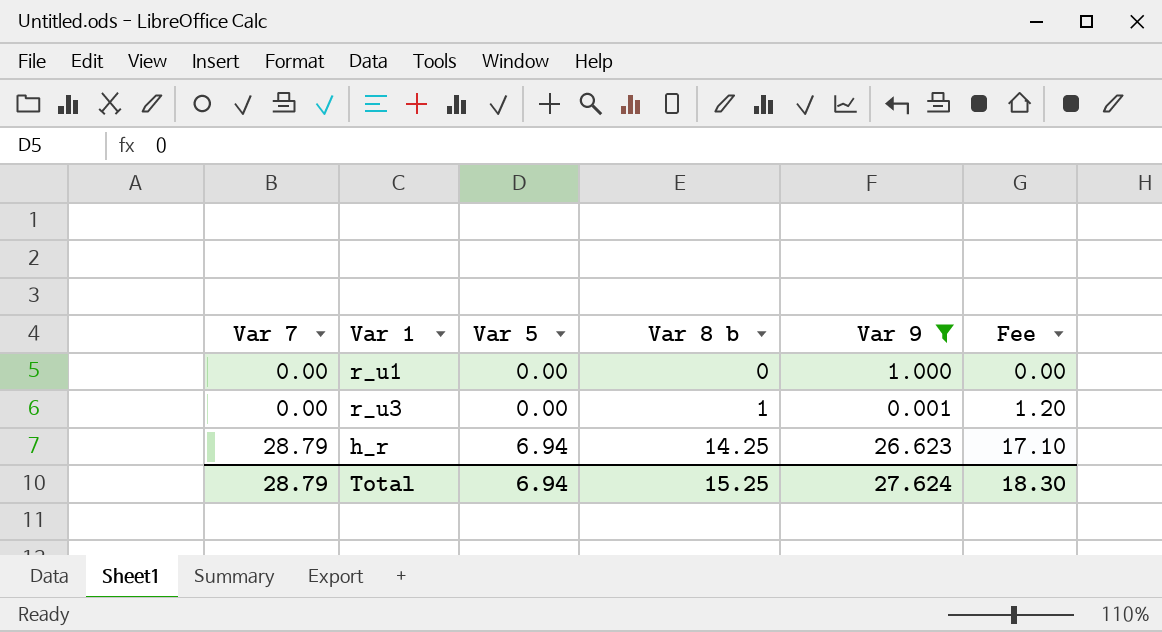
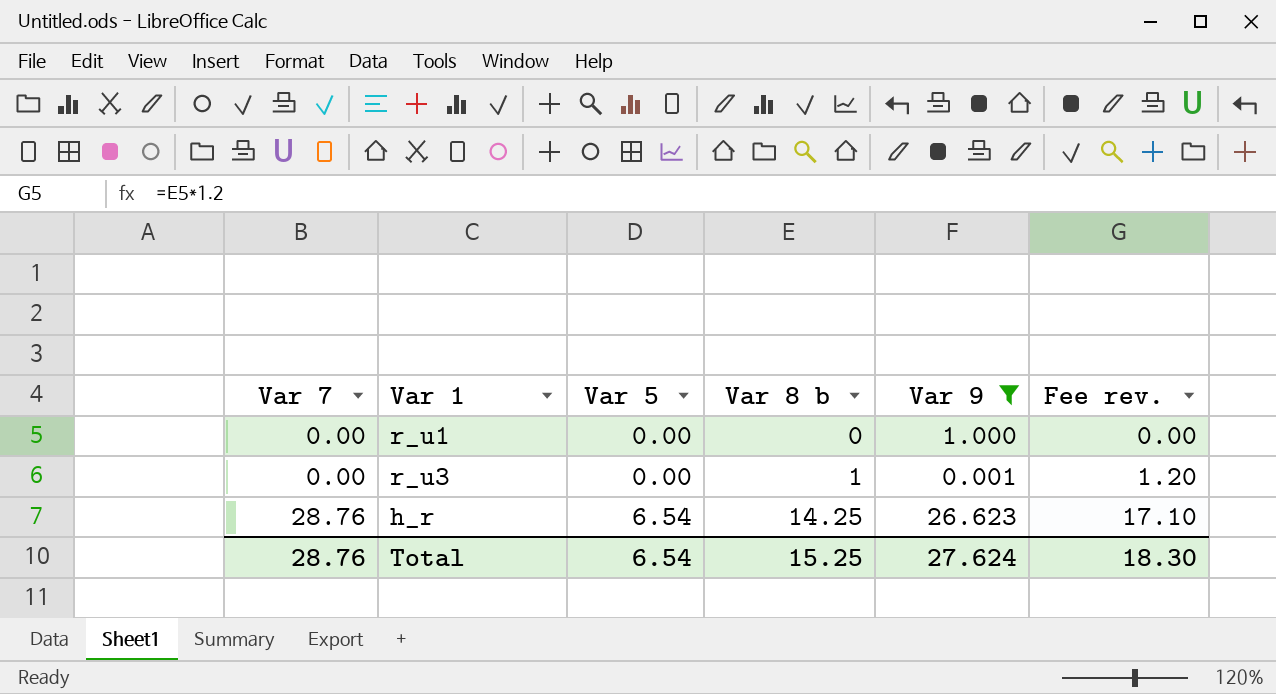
column name: Fee -> Fee rev.
h_r | Var 7: 28.79 -> 28.76
h_r | Var 5: 6.94 -> 6.54
Total | Var 7: 28.79 -> 28.76
Total | Var 5: 6.94 -> 6.54

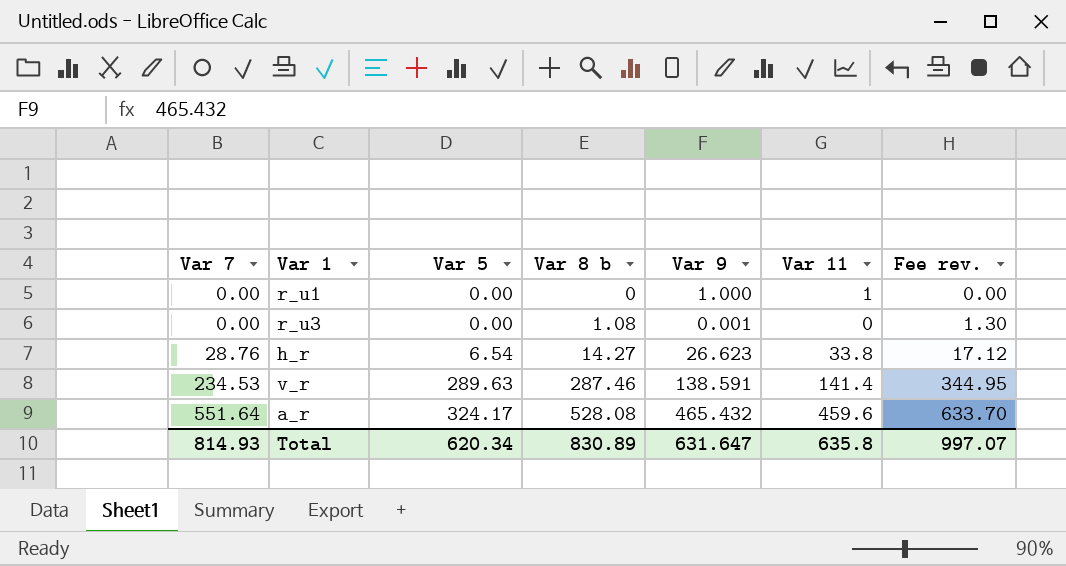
filter: Var 9 <= 26.623 -> none
column Var 11 | position: none -> 6
r_u3 | Var 8 b: 1 -> 1.08
r_u3 | Fee rev.: 1.20 -> 1.30
h_r | Var 8 b: 14.25 -> 14.27
h_r | Fee rev.: 17.10 -> 17.12
Total | Var 7: 28.76 -> 814.93
Total | Var 5: 6.54 -> 620.34
Total | Var 8 b: 15.25 -> 830.89
Total | Var 9: 27.624 -> 631.647
Total | Fee rev.: 18.30 -> 997.07

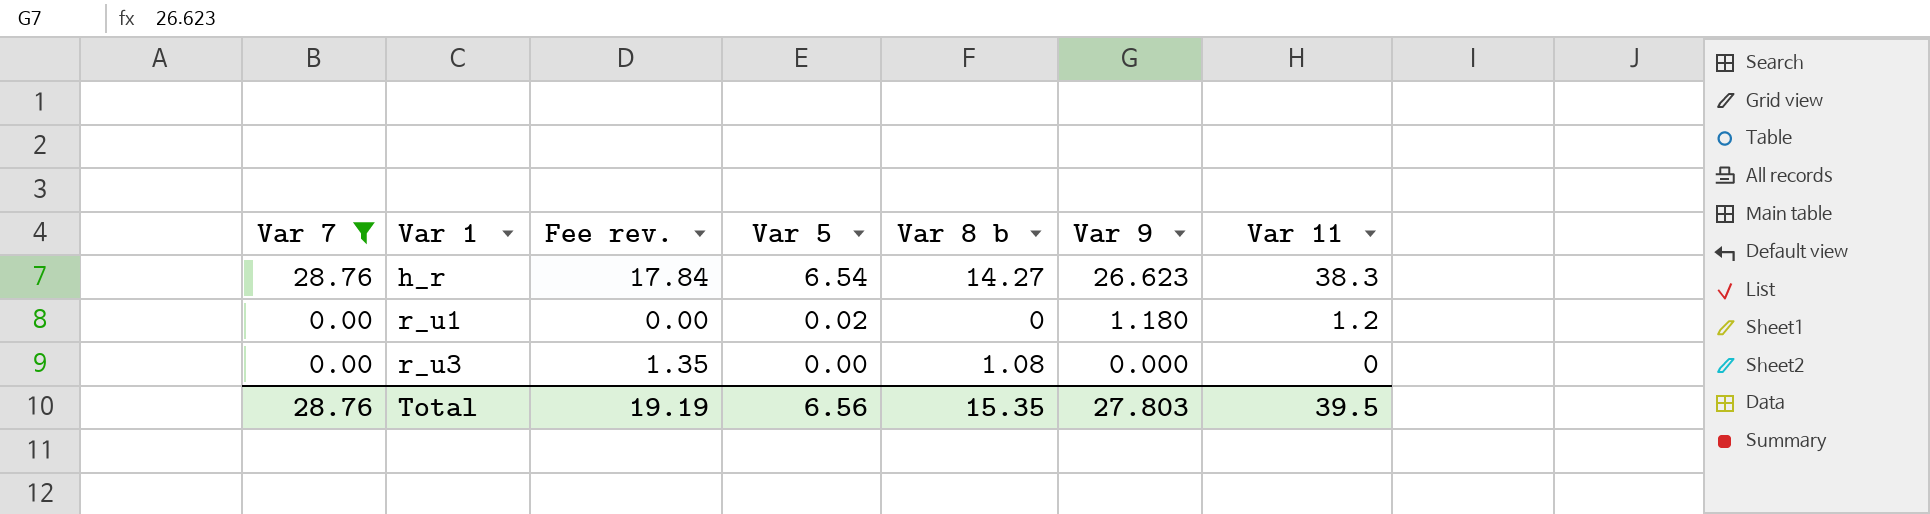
filter: none -> Var 7 <= 28.76
row order: Var 7 ascending -> Var 7 descending
column Fee rev. | formula: [Var 8 b] * 1.2 -> [Var 8 b] * 1.25
column Fee rev. | position: 7 -> 3
h_r | Var 11: 33.8 -> 38.3
r_u1 | Var 5: 0.00 -> 0.02
r_u1 | Var 9: 1.000 -> 1.180
r_u1 | Var 11: 1 -> 1.2
r_u3 | Var 9: 0.001 -> 0.000
Total | Var 7: 814.93 -> 28.76
Total | Fee rev.: 997.07 -> 19.19
Total | Var 5: 620.34 -> 6.56
Total | Var 8 b: 830.89 -> 15.35
Total | Var 9: 631.647 -> 27.803
Total | Var 11: 635.8 -> 39.5

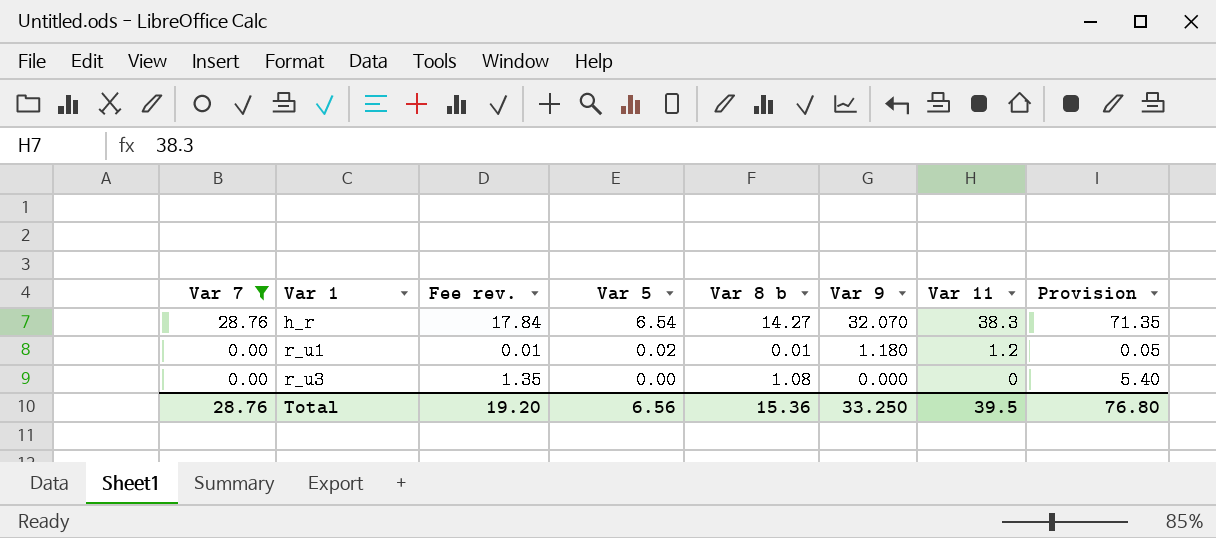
column Provision | formula: none -> [Var 8 b] * 5
h_r | Var 9: 26.623 -> 32.070
r_u1 | Fee rev.: 0.00 -> 0.01
r_u1 | Var 8 b: 0 -> 0.01
Total | Fee rev.: 19.19 -> 19.20
Total | Var 8 b: 15.35 -> 15.36
Total | Var 9: 27.803 -> 33.250

